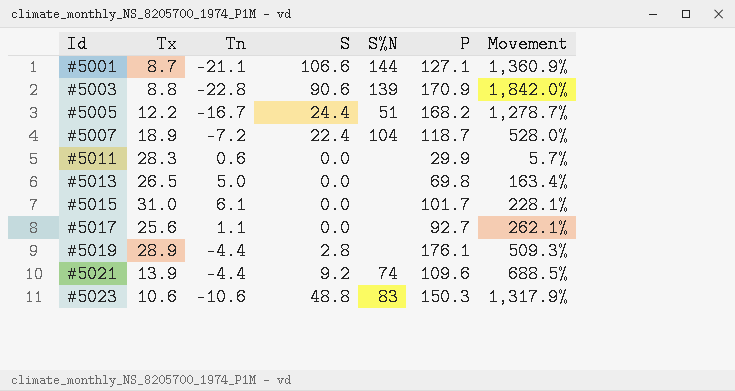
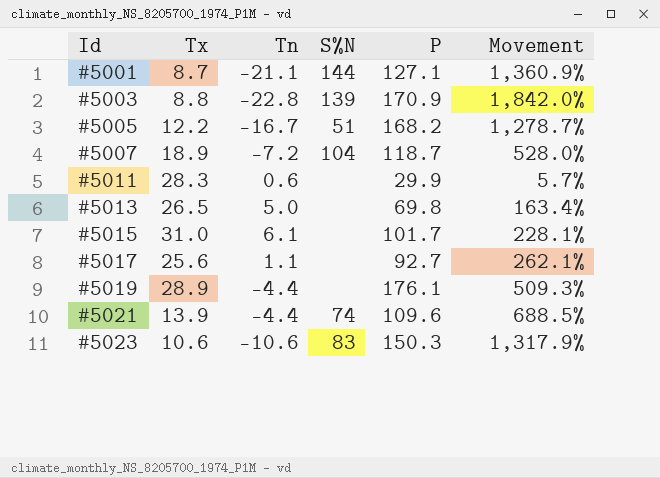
column S | position: 4 -> none

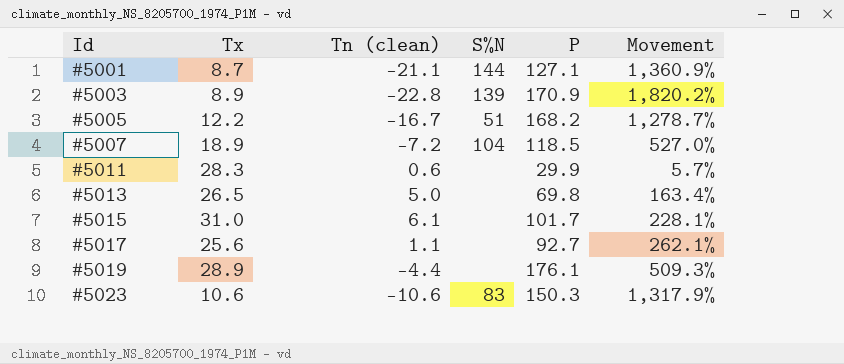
column name: Tn -> Tn (clean)
row #5021: 13.9 | -4.4 | 74 | 109.6 | 688.5% -> none
#5003 | Tx: 8.8 -> 8.9
#5003 | Movement: 1,842.0% -> 1,820.2%
#5007 | P: 118.7 -> 118.5
#5007 | Movement: 528.0% -> 527.0%

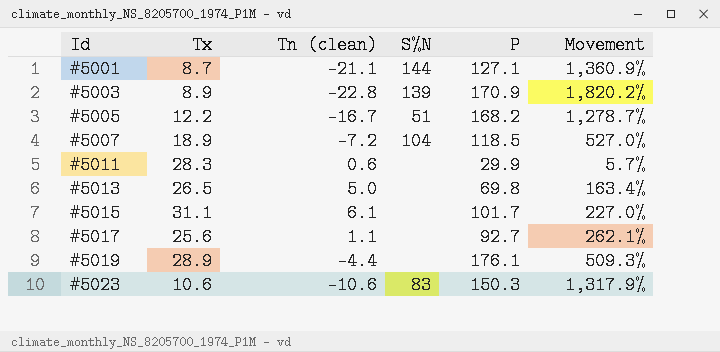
#5015 | Tx: 31.0 -> 31.1
#5015 | Movement: 228.1% -> 227.0%

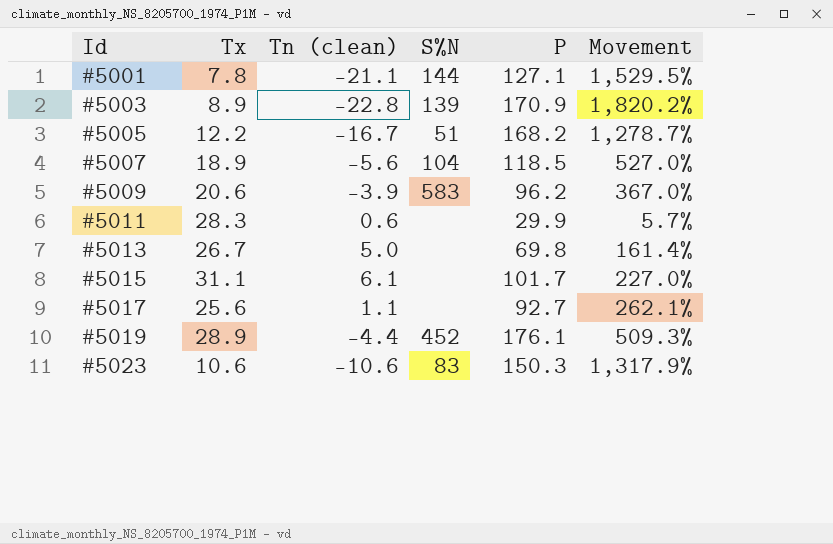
#5001 | Tx: 8.7 -> 7.8
#5001 | Movement: 1,360.9% -> 1,529.5%
#5007 | Tn (clean): -7.2 -> -5.6
row #5009: none -> 20.6 | -3.9 | 583 | 96.2 | 367.0%
#5013 | Tx: 26.5 -> 26.7
#5013 | Movement: 163.4% -> 161.4%
#5019 | S%N: none -> 452

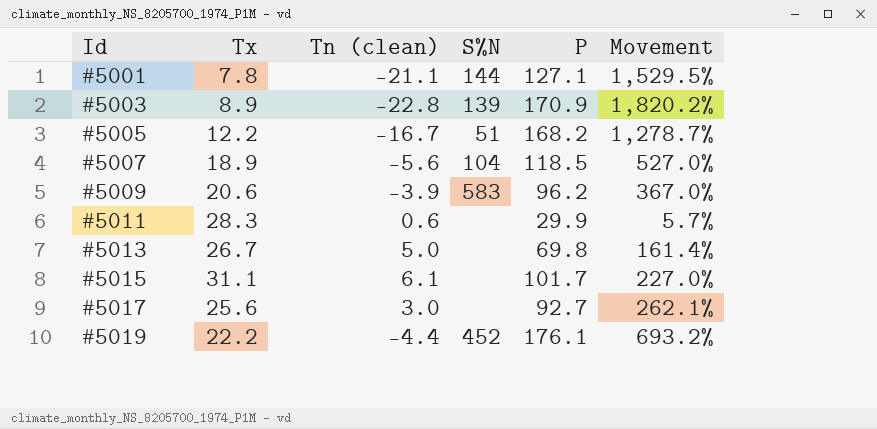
row #5023: 10.6 | -10.6 | 83 | 150.3 | 1,317.9% -> none
#5017 | Tn (clean): 1.1 -> 3.0
#5019 | Tx: 28.9 -> 22.2
#5019 | Movement: 509.3% -> 693.2%

